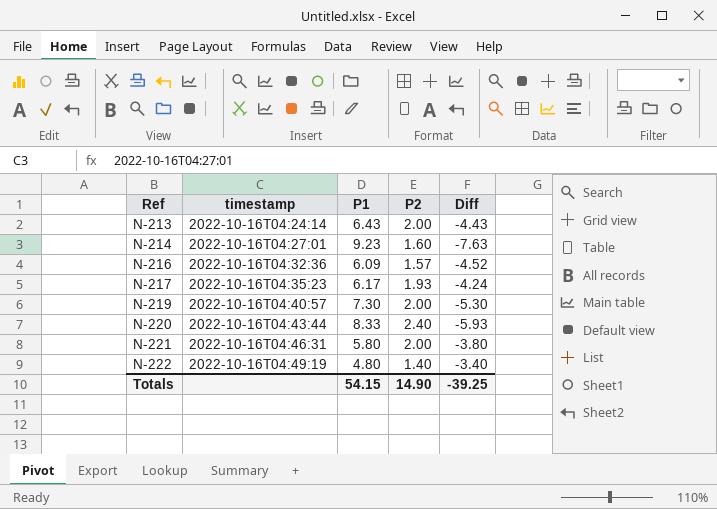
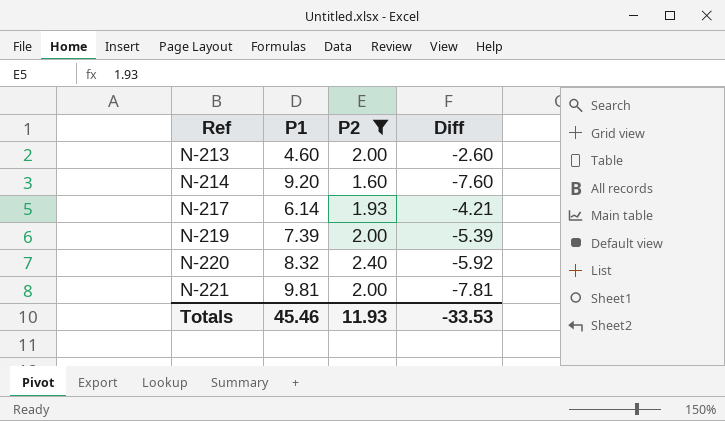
filter: none -> P2 >= 1.60
column timestamp | position: 2 -> none
N-213 | P1: 6.43 -> 4.60
N-213 | Diff: -4.43 -> -2.60
N-214 | P1: 9.23 -> 9.20
N-214 | Diff: -7.63 -> -7.60
N-217 | P1: 6.17 -> 6.14
N-217 | Diff: -4.24 -> -4.21
N-219 | P1: 7.30 -> 7.39
N-219 | Diff: -5.30 -> -5.39
N-220 | P1: 8.33 -> 8.32
N-220 | Diff: -5.93 -> -5.92
N-221 | P1: 5.80 -> 9.81
N-221 | Diff: -3.80 -> -7.81
Totals | P1: 54.15 -> 45.46
Totals | P2: 14.90 -> 11.93
Totals | Diff: -39.25 -> -33.53

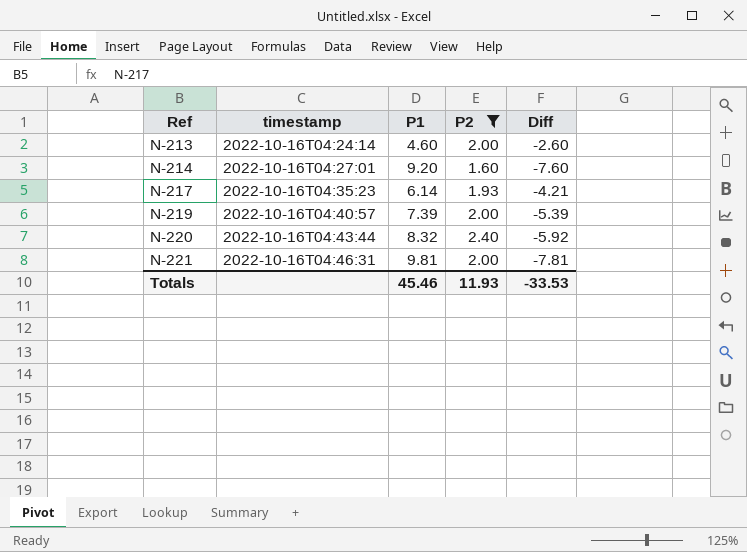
column timestamp | position: none -> 2

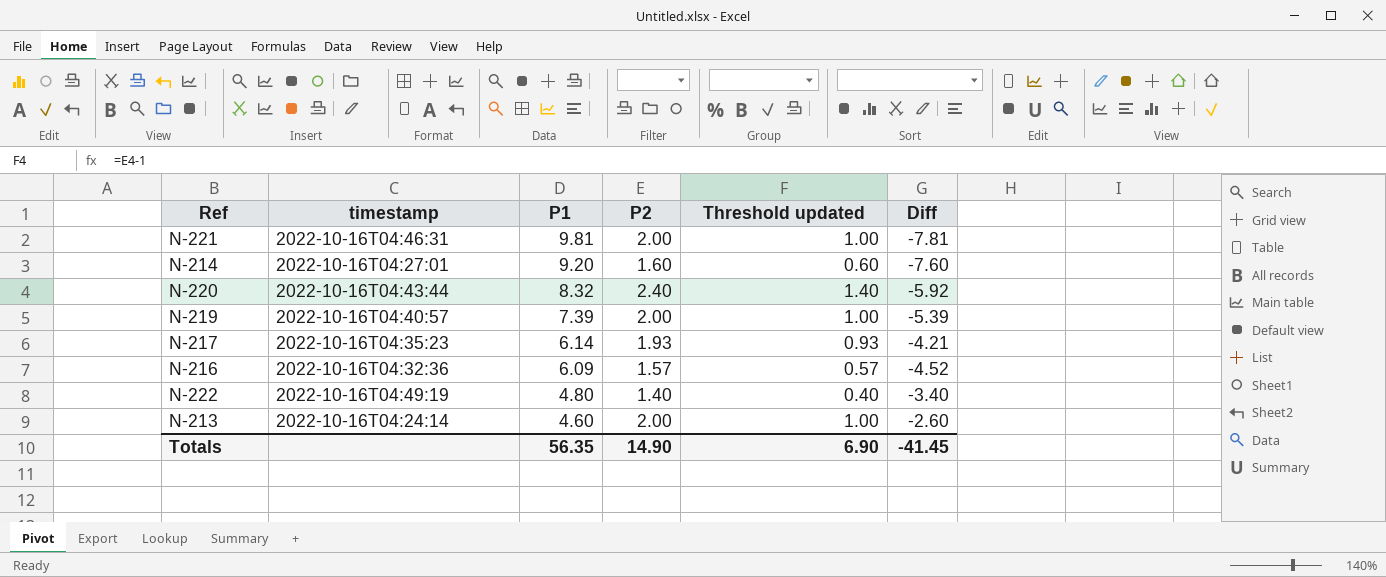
filter: P2 >= 1.60 -> none
row order: Ref ascending -> P1 descending
column Threshold updated | formula: none -> [P2] - 1
Totals | P1: 45.46 -> 56.35
Totals | P2: 11.93 -> 14.90
Totals | Diff: -33.53 -> -41.45

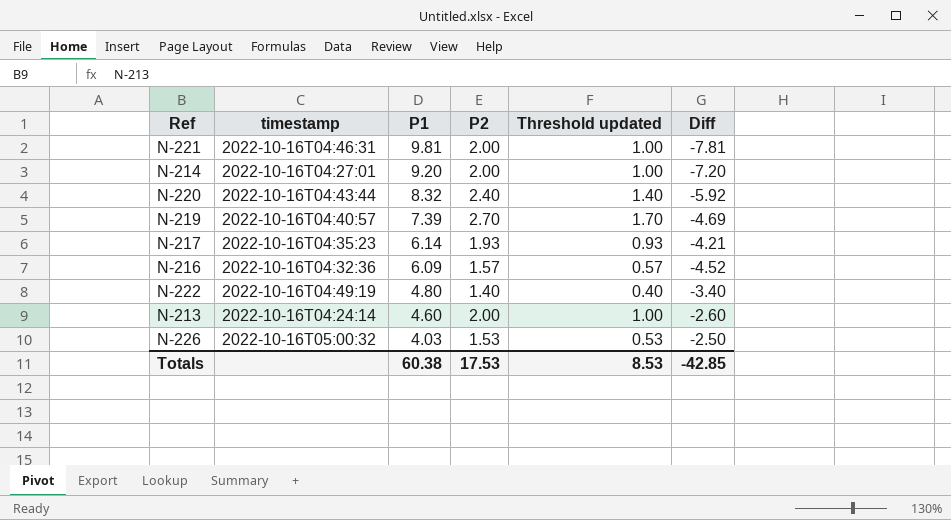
N-214 | P2: 1.60 -> 2.00
N-214 | Threshold updated: 0.60 -> 1.00
N-214 | Diff: -7.60 -> -7.20
N-219 | P2: 2.00 -> 2.70
N-219 | Threshold updated: 1.00 -> 1.70
N-219 | Diff: -5.39 -> -4.69
row N-226: none -> 2022-10-16T05:00:32 | 4.03 | 1.53 | 0.53 | -2.50
Totals | P1: 56.35 -> 60.38
Totals | P2: 14.90 -> 17.53
Totals | Threshold updated: 6.90 -> 8.53
Totals | Diff: -41.45 -> -42.85

